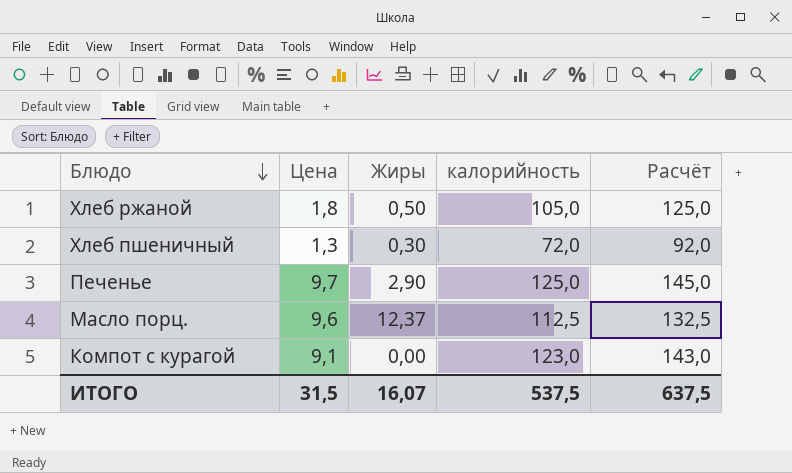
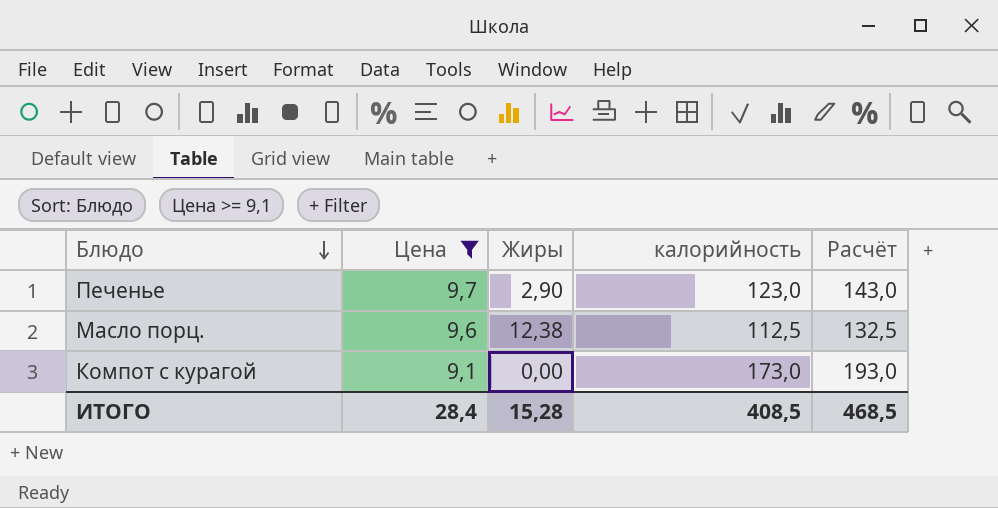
filter: none -> Цена >= 9,1
Печенье | калорийность: 125,0 -> 123,0
Печенье | Расчёт: 145,0 -> 143,0
Масло порц. | Жиры: 12,37 -> 12,38
Компот с курагой | калорийность: 123,0 -> 173,0
Компот с курагой | Расчёт: 143,0 -> 193,0
ИТОГО | Цена: 31,5 -> 28,4
ИТОГО | Жиры: 16,07 -> 15,28
ИТОГО | калорийность: 537,5 -> 408,5
ИТОГО | Расчёт: 637,5 -> 468,5

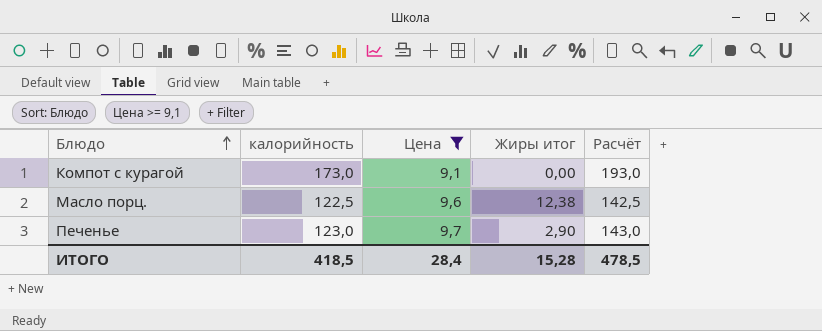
row order: Блюдо descending -> Блюдо ascending
column калорийность | position: 4 -> 2
column name: Жиры -> Жиры итог
Масло порц. | калорийность: 112,5 -> 122,5
Масло порц. | Расчёт: 132,5 -> 142,5
ИТОГО | калорийность: 408,5 -> 418,5
ИТОГО | Расчёт: 468,5 -> 478,5

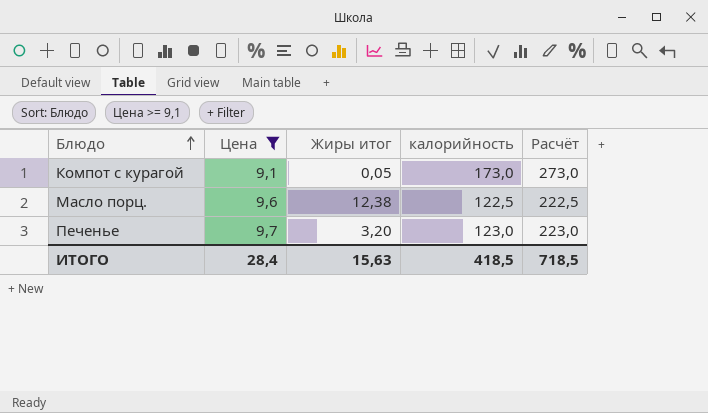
column калорийность | position: 2 -> 4
column Расчёт | formula: [калорийность] + 20 -> [калорийность] + 100
Компот с курагой | Жиры итог: 0,00 -> 0,05
Печенье | Жиры итог: 2,90 -> 3,20
ИТОГО | Жиры итог: 15,28 -> 15,63
ИТОГО | Расчёт: 478,5 -> 718,5

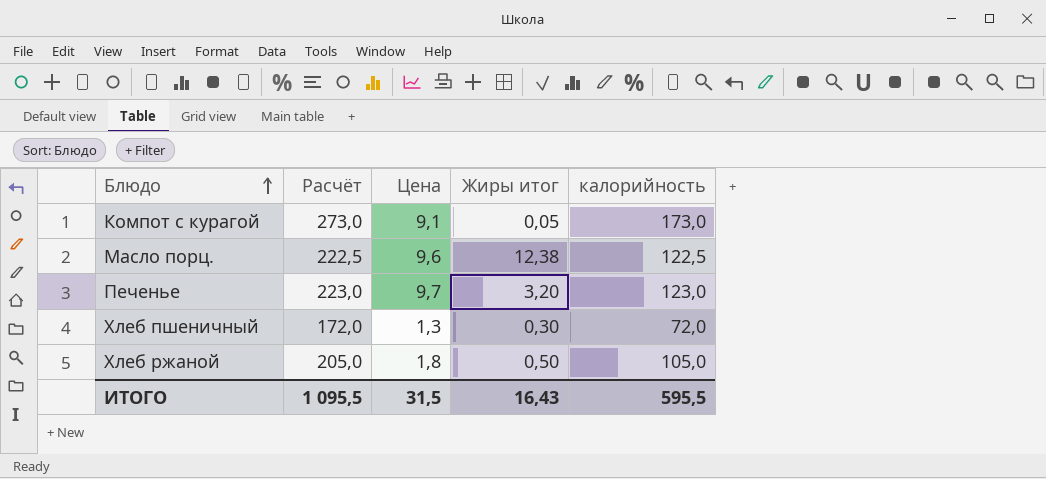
filter: Цена >= 9,1 -> none
column Расчёт | position: 5 -> 2
ИТОГО | Расчёт: 718,5 -> 1 095,5
ИТОГО | Цена: 28,4 -> 31,5
ИТОГО | Жиры итог: 15,63 -> 16,43
ИТОГО | калорийность: 418,5 -> 595,5

